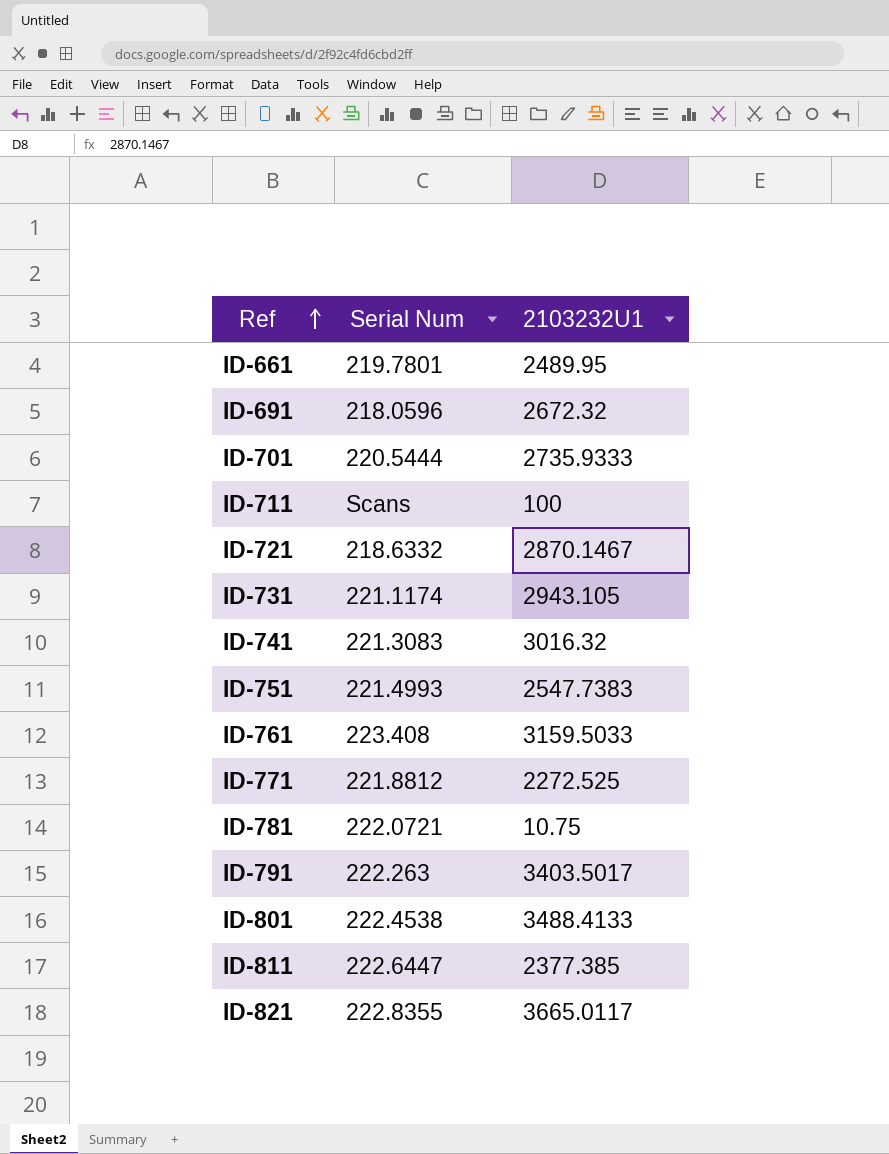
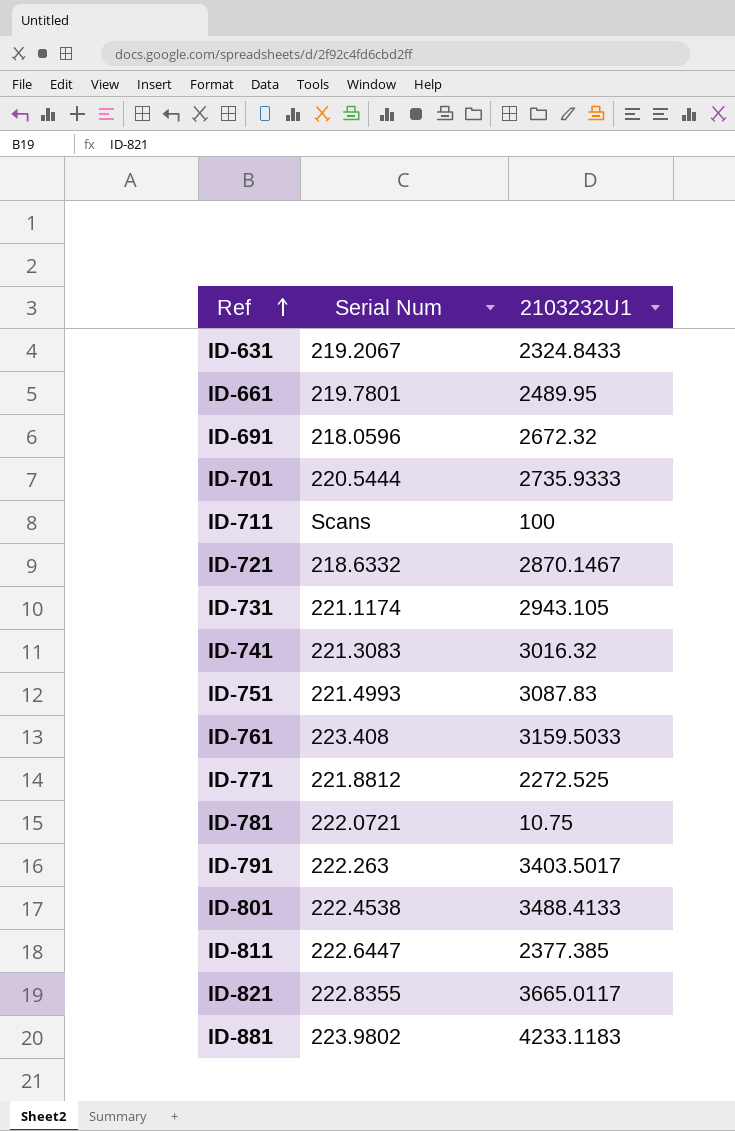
row ID-631: none -> 219.2067 | 2324.8433
ID-751 | 2103232U1: 2547.7383 -> 3087.83
row ID-881: none -> 223.9802 | 4233.1183

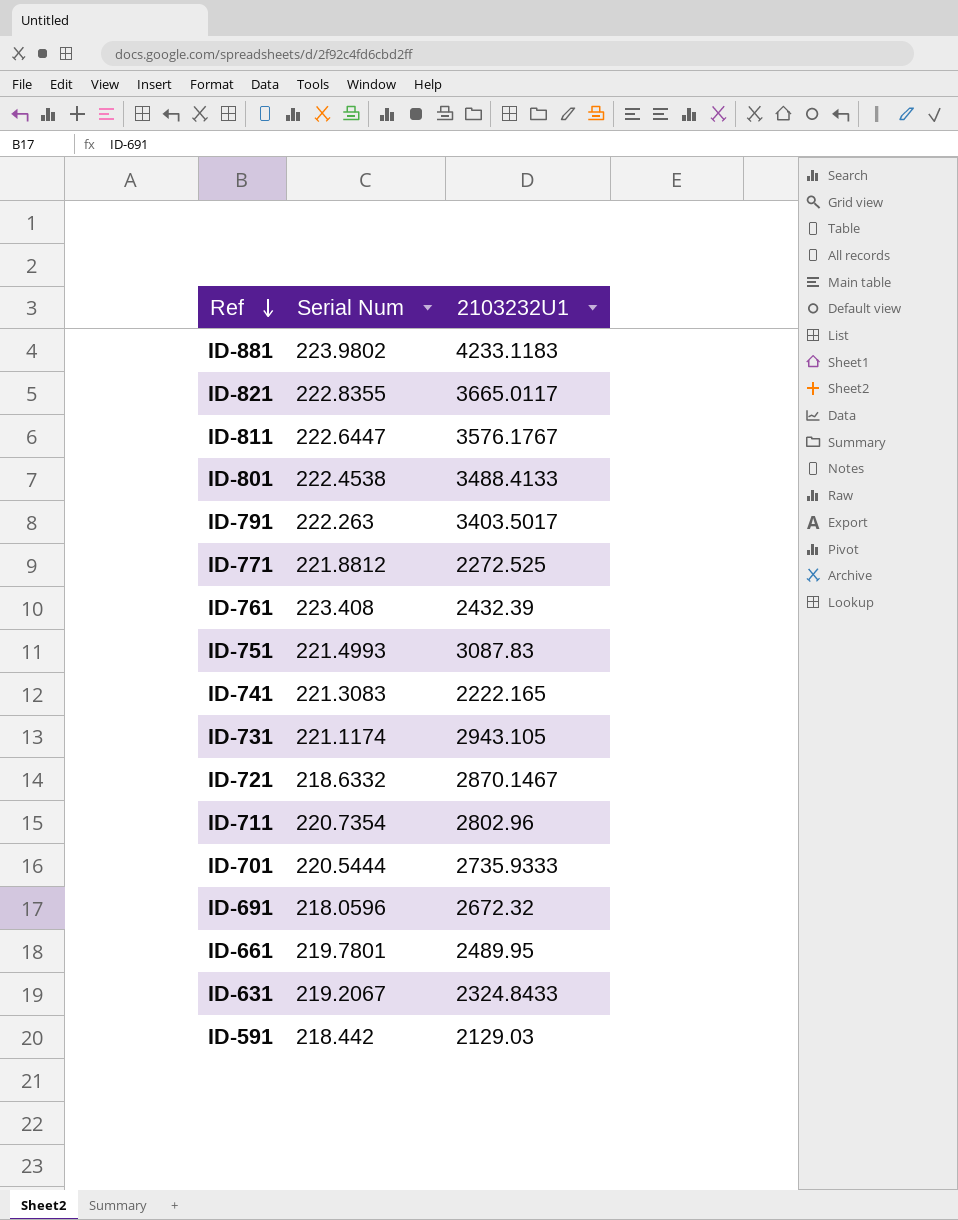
row order: Ref ascending -> Ref descending
row ID-781: 222.0721 | 10.75 -> none
ID-811 | 2103232U1: 2377.385 -> 3576.1767
ID-761 | 2103232U1: 3159.5033 -> 2432.39
ID-741 | 2103232U1: 3016.32 -> 2222.165
ID-711 | Serial Num: Scans -> 220.7354
ID-711 | 2103232U1: 100 -> 2802.96
row ID-591: none -> 218.442 | 2129.03

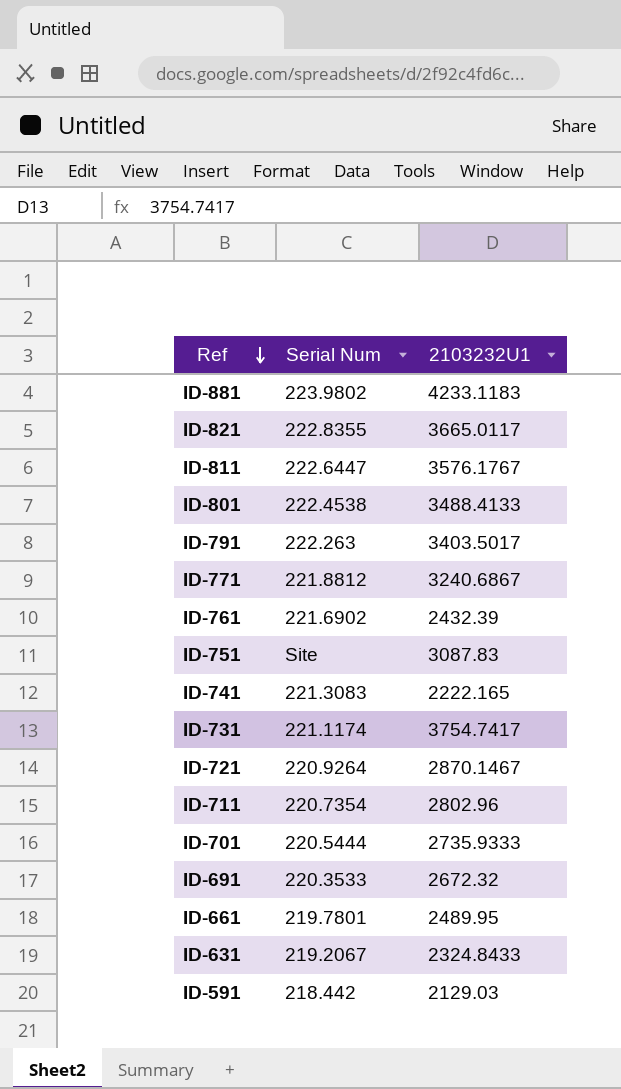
ID-771 | 2103232U1: 2272.525 -> 3240.6867
ID-761 | Serial Num: 223.408 -> 221.6902
ID-751 | Serial Num: 221.4993 -> Site
ID-731 | 2103232U1: 2943.105 -> 3754.7417
ID-721 | Serial Num: 218.6332 -> 220.9264
ID-691 | Serial Num: 218.0596 -> 220.3533

